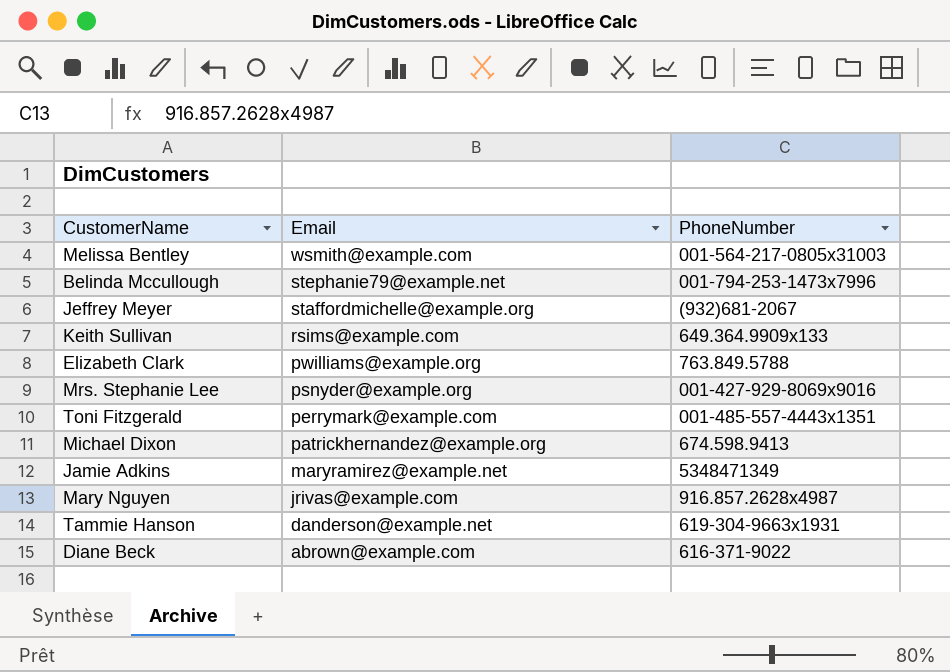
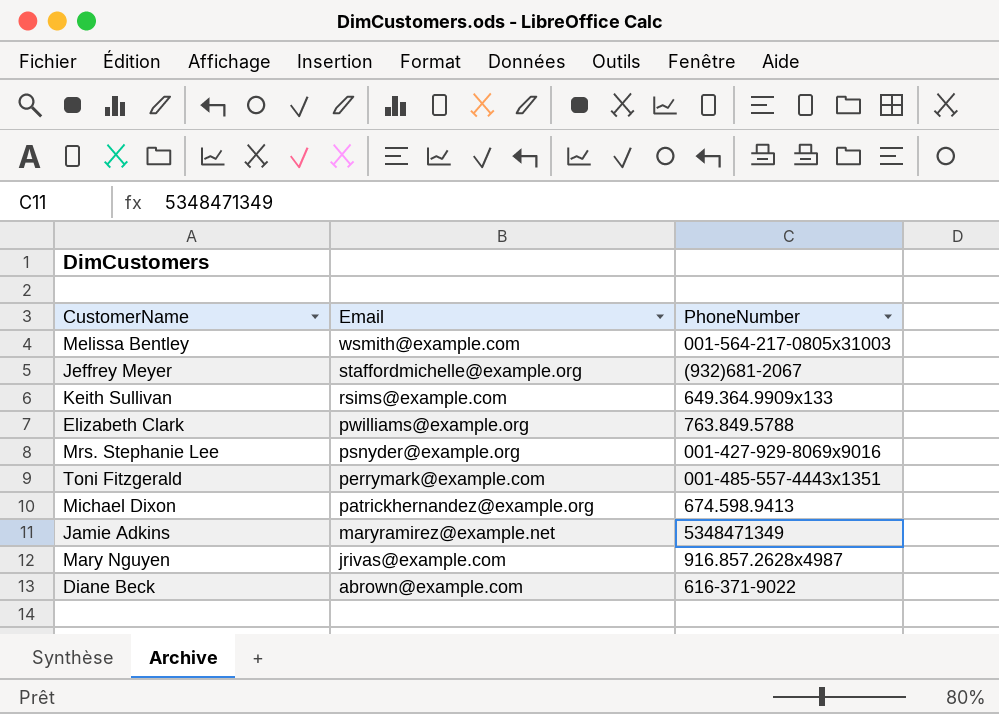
row Belinda Mccullough: stephanie79@example.net | 001-794-253-1473x7996 -> none
row Tammie Hanson: danderson@example.net | 619-304-9663x1931 -> none

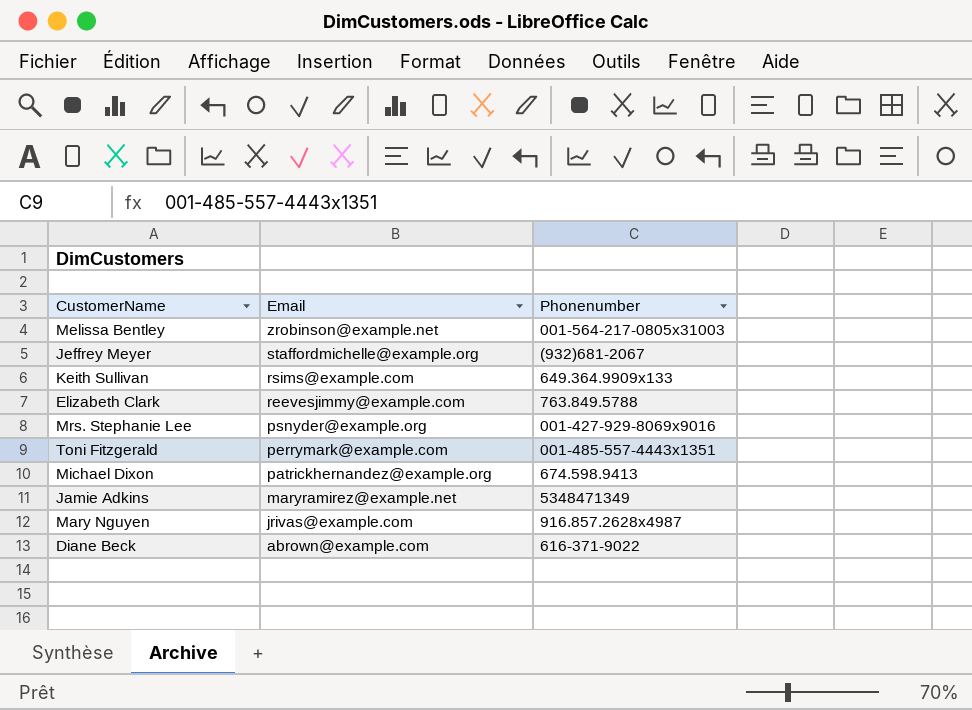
column name: PhoneNumber -> Phonenumber
Melissa Bentley | Email: wsmith@example.com -> zrobinson@example.net
Elizabeth Clark | Email: pwilliams@example.org -> reevesjimmy@example.com

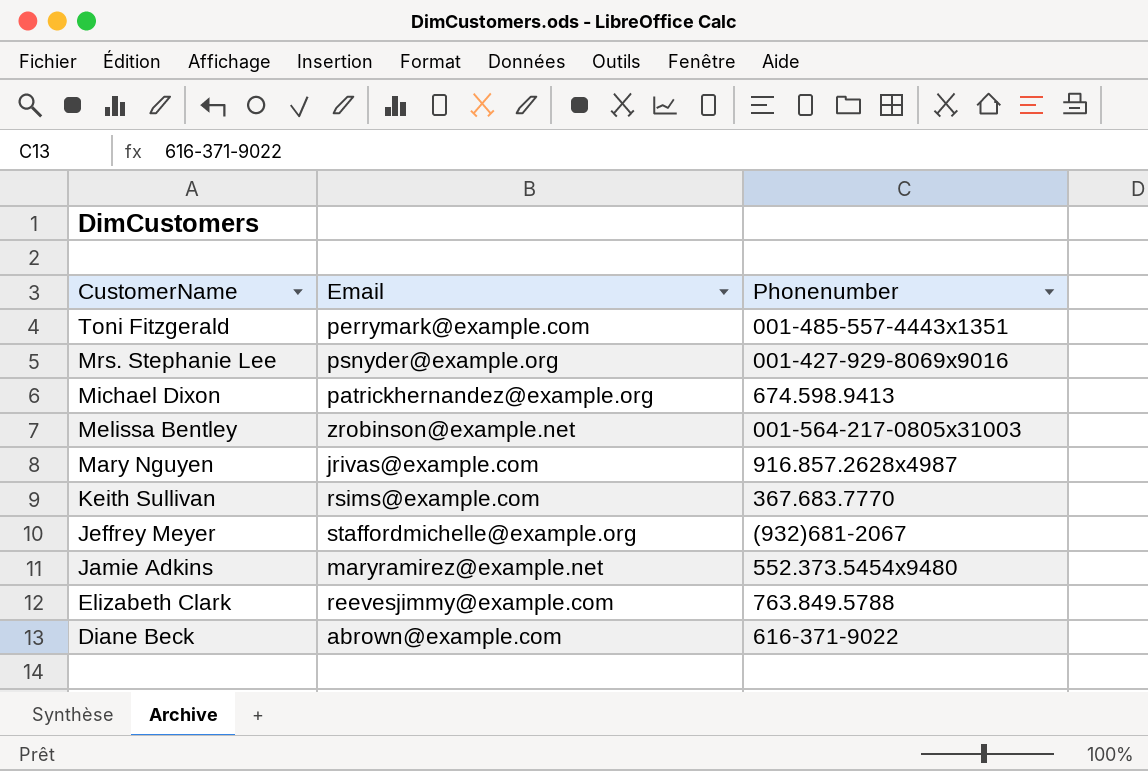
row order: Email descending -> CustomerName descending
Keith Sullivan | Phonenumber: 649.364.9909x133 -> 367.683.7770
Jamie Adkins | Phonenumber: 5348471349 -> 552.373.5454x9480

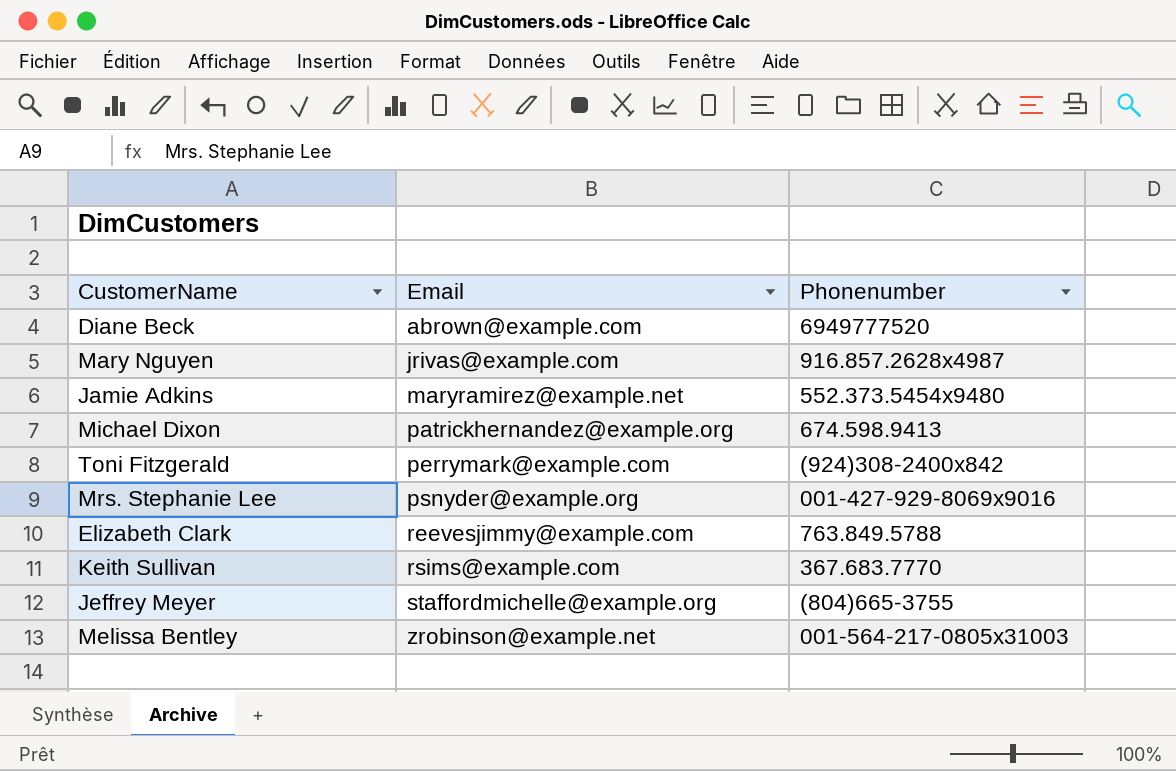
row order: CustomerName descending -> Email ascending
Diane Beck | Phonenumber: 616-371-9022 -> 6949777520
Toni Fitzgerald | Phonenumber: 001-485-557-4443x1351 -> (924)308-2400x842
Jeffrey Meyer | Phonenumber: (932)681-2067 -> (804)665-3755

